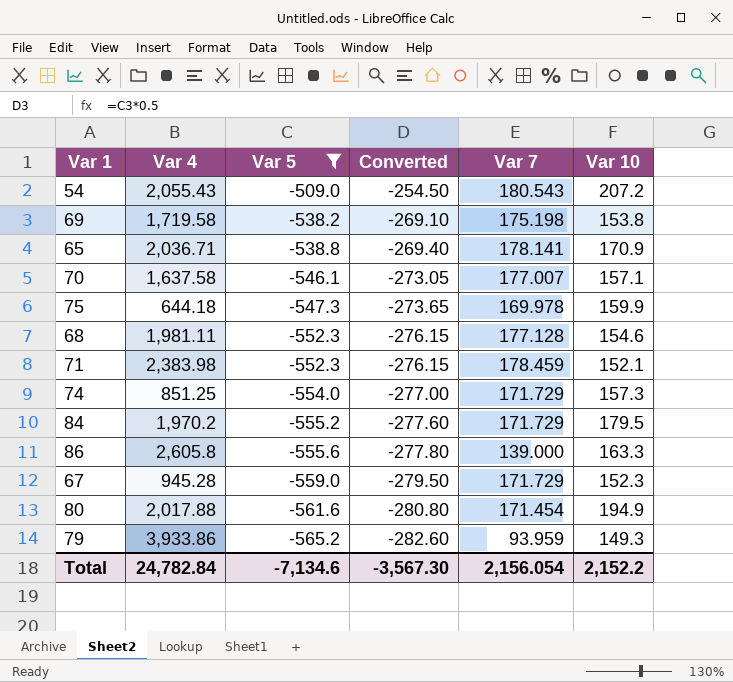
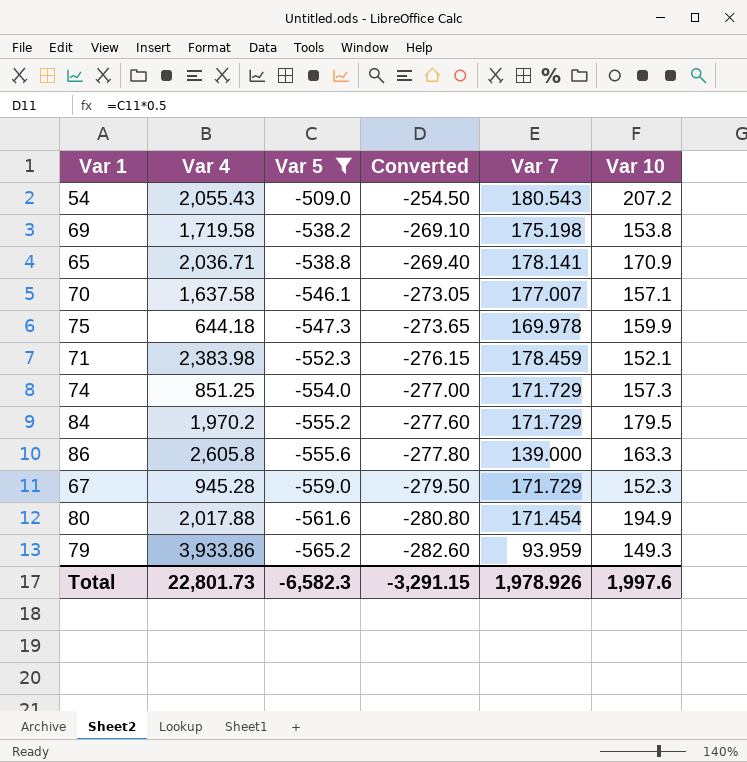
row 68: 1,981.11 | -552.3 | -276.15 | 177.128 | 154.6 -> none
Total | Var 4: 24,782.84 -> 22,801.73
Total | Var 5: -7,134.6 -> -6,582.3
Total | Converted: -3,567.30 -> -3,291.15
Total | Var 7: 2,156.054 -> 1,978.926
Total | Var 10: 2,152.2 -> 1,997.6

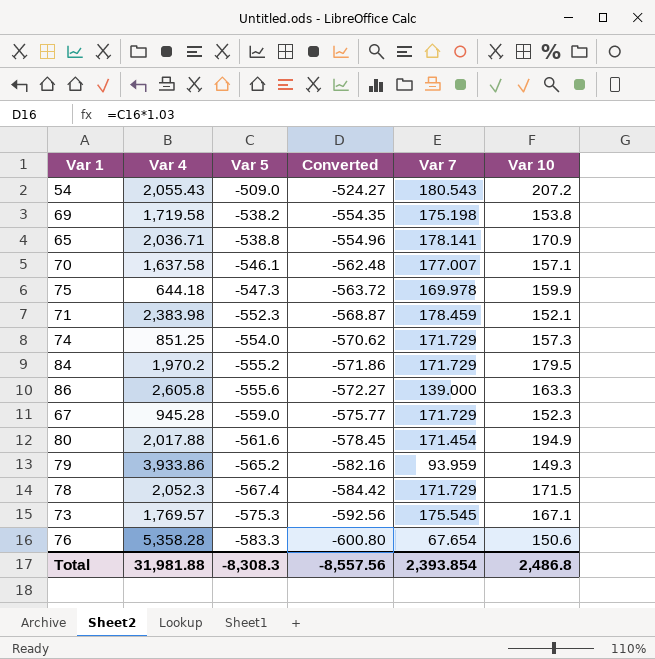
filter: Var 5 >= -565.2 -> none
column Converted | formula: [Var 5] * 0.5 -> [Var 5] * 1.03
Total | Var 4: 22,801.73 -> 31,981.88
Total | Var 5: -6,582.3 -> -8,308.3
Total | Converted: -3,291.15 -> -8,557.56
Total | Var 7: 1,978.926 -> 2,393.854
Total | Var 10: 1,997.6 -> 2,486.8

